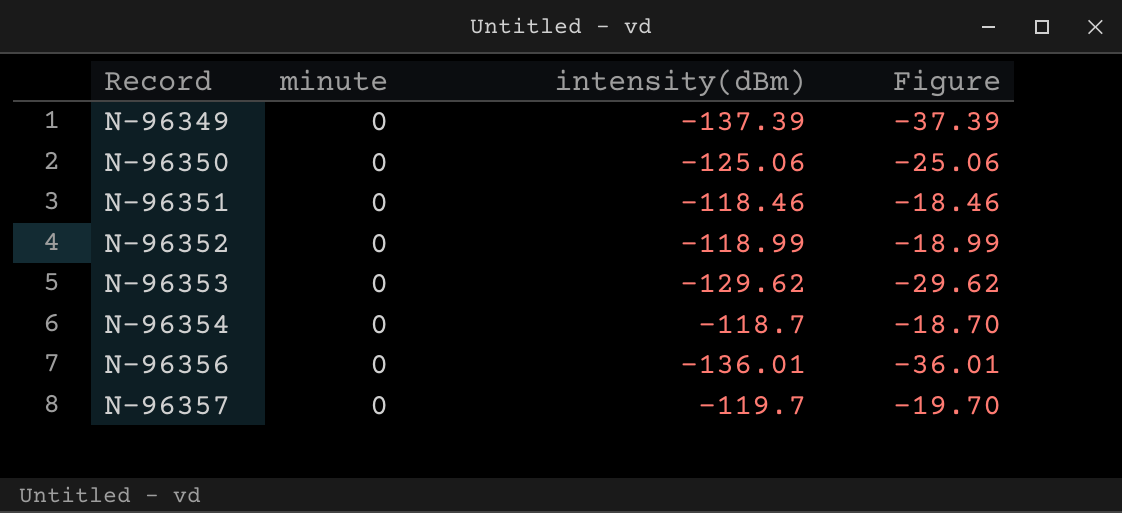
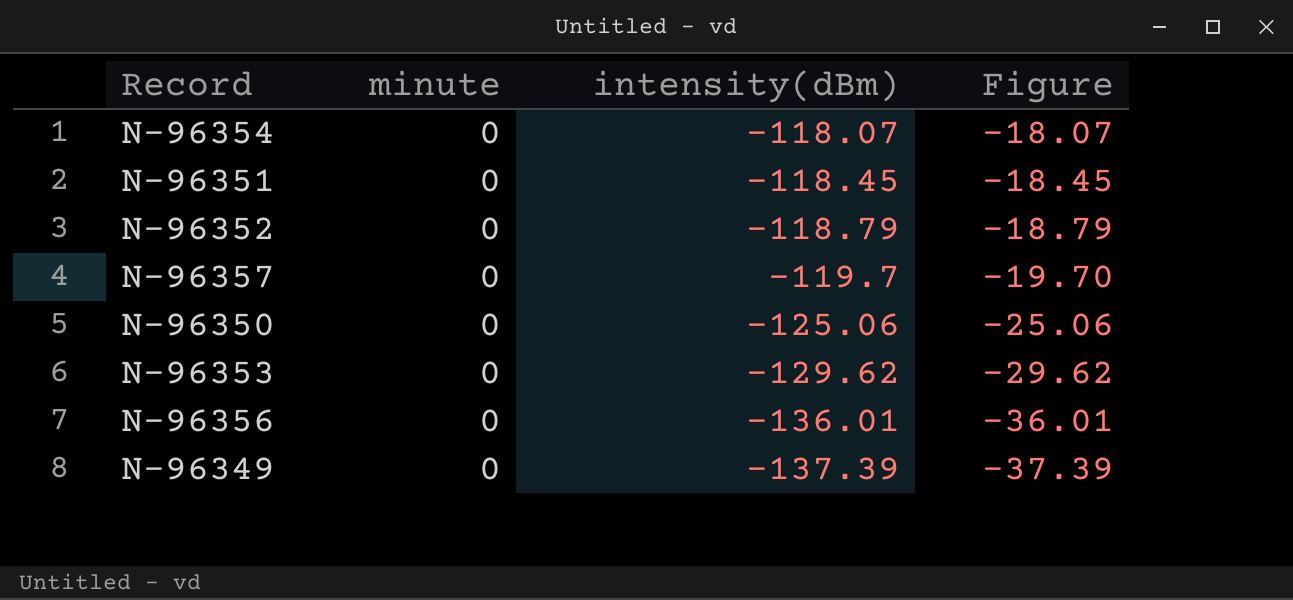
row order: Record ascending -> intensity(dBm) descending
N-96354 | intensity(dBm): -118.7 -> -118.07
N-96354 | Figure: -18.70 -> -18.07
N-96351 | intensity(dBm): -118.46 -> -118.45
N-96351 | Figure: -18.46 -> -18.45
N-96352 | intensity(dBm): -118.99 -> -118.79
N-96352 | Figure: -18.99 -> -18.79

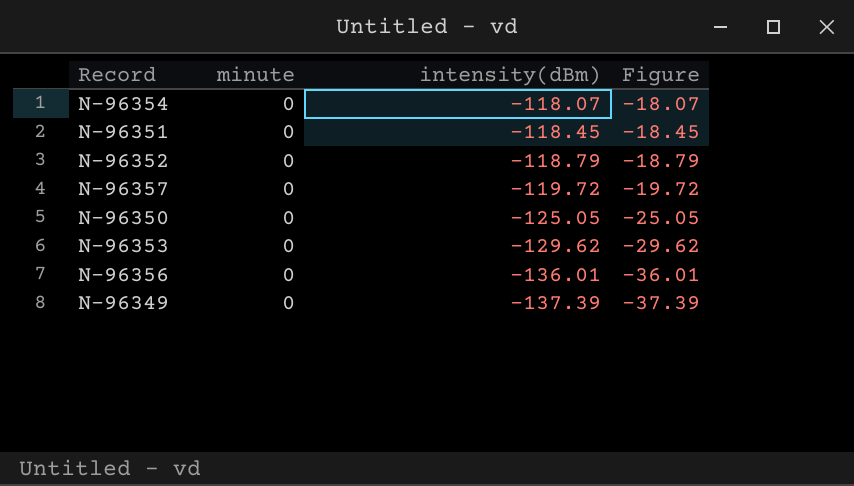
N-96357 | intensity(dBm): -119.7 -> -119.72
N-96357 | Figure: -19.70 -> -19.72
N-96350 | intensity(dBm): -125.06 -> -125.05
N-96350 | Figure: -25.06 -> -25.05

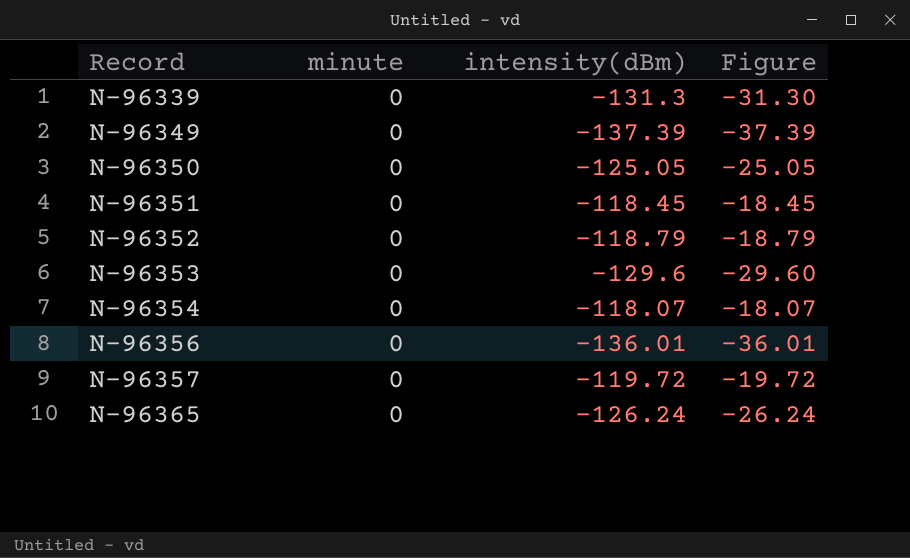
row order: intensity(dBm) descending -> Record ascending
row N-96339: none -> 0 | -131.3 | -31.30
N-96353 | intensity(dBm): -129.62 -> -129.6
N-96353 | Figure: -29.62 -> -29.60
row N-96365: none -> 0 | -126.24 | -26.24

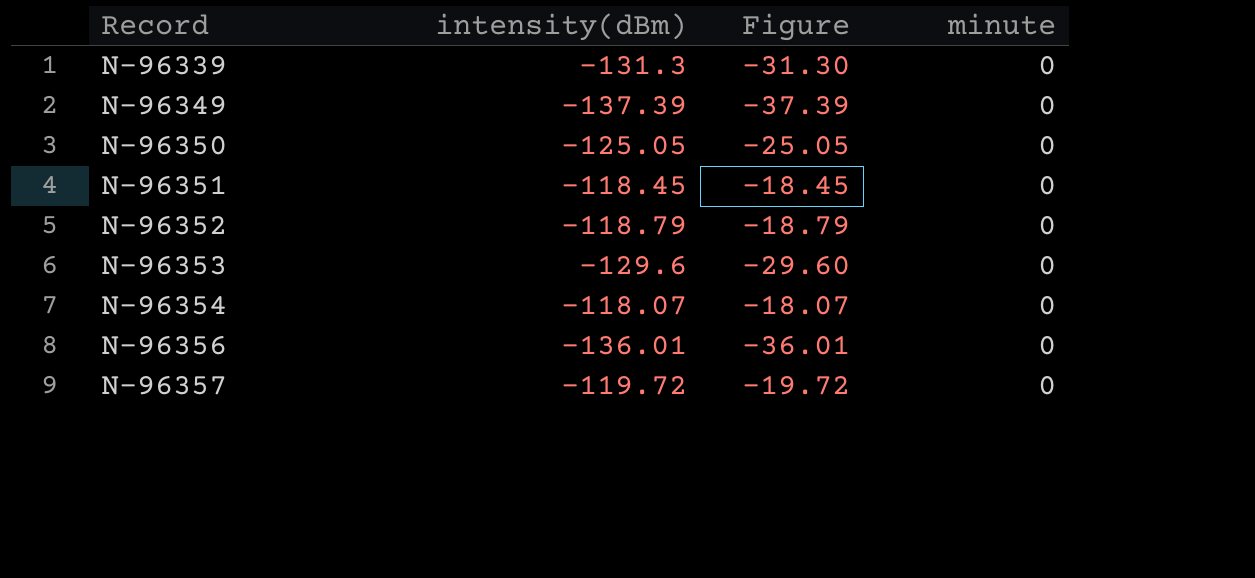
column minute | position: 2 -> 4
row N-96365: 0 | -126.24 | -26.24 -> none

